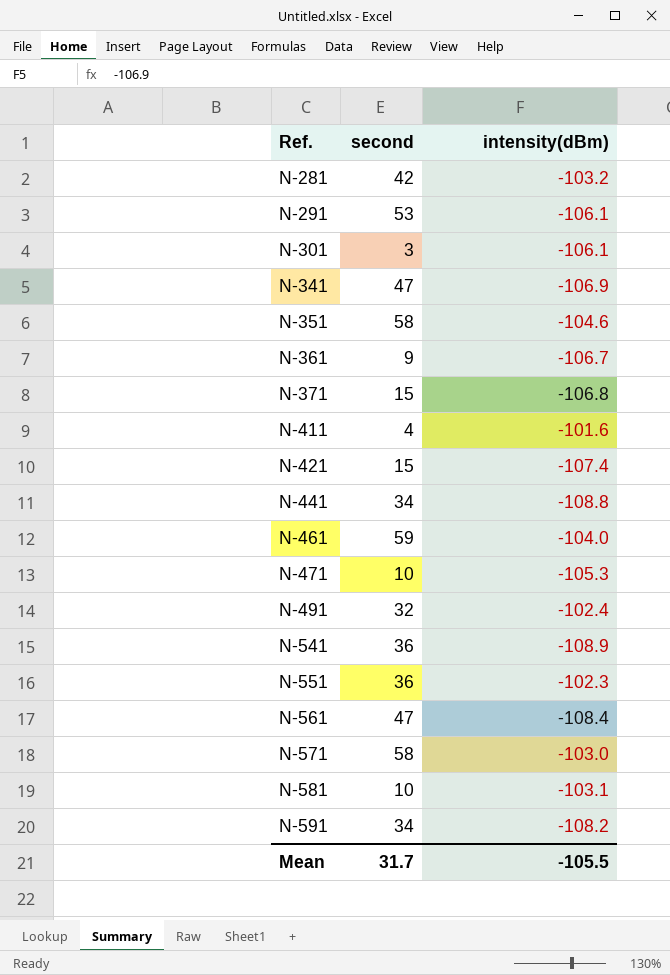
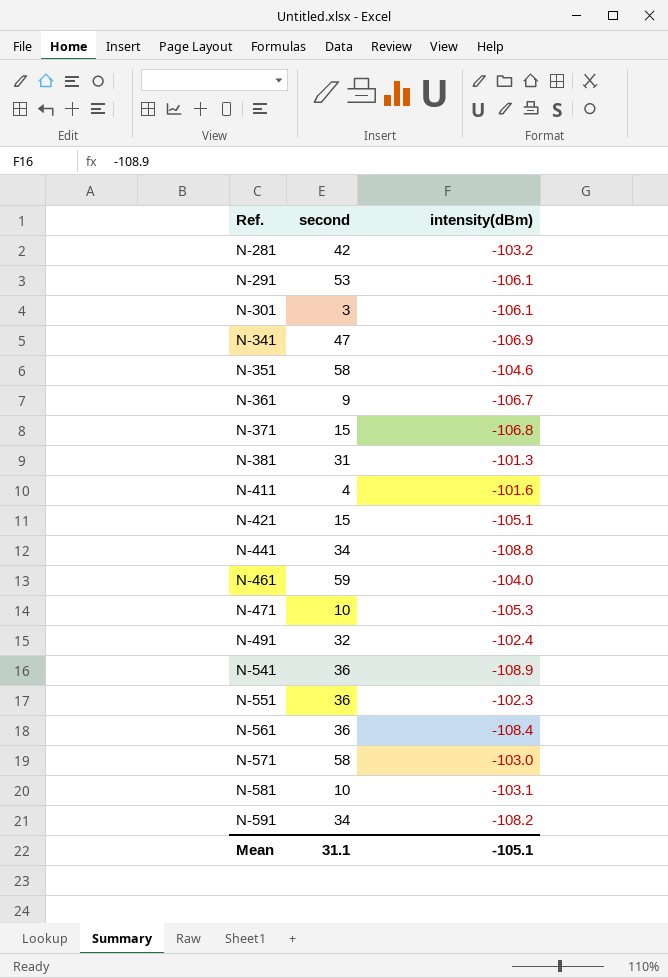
row N-381: none -> 31 | -101.3
N-421 | intensity(dBm): -107.4 -> -105.1
N-561 | second: 47 -> 36
Mean | second: 31.7 -> 31.1
Mean | intensity(dBm): -105.5 -> -105.1

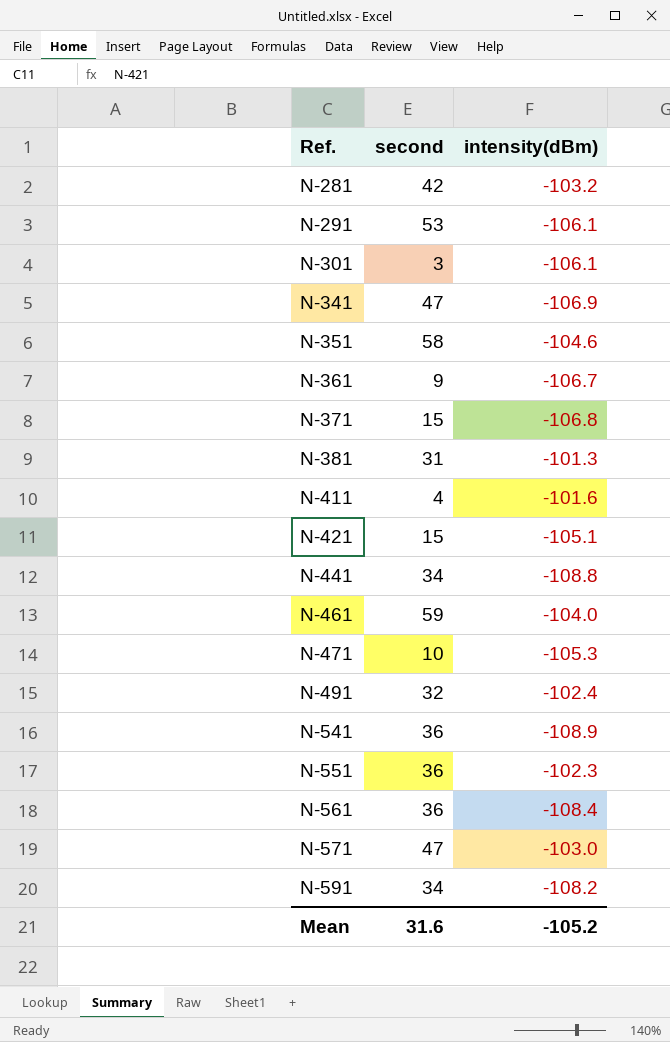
row N-581: 10 | -103.1 -> none
N-571 | second: 58 -> 47
Mean | second: 31.1 -> 31.6
Mean | intensity(dBm): -105.1 -> -105.2

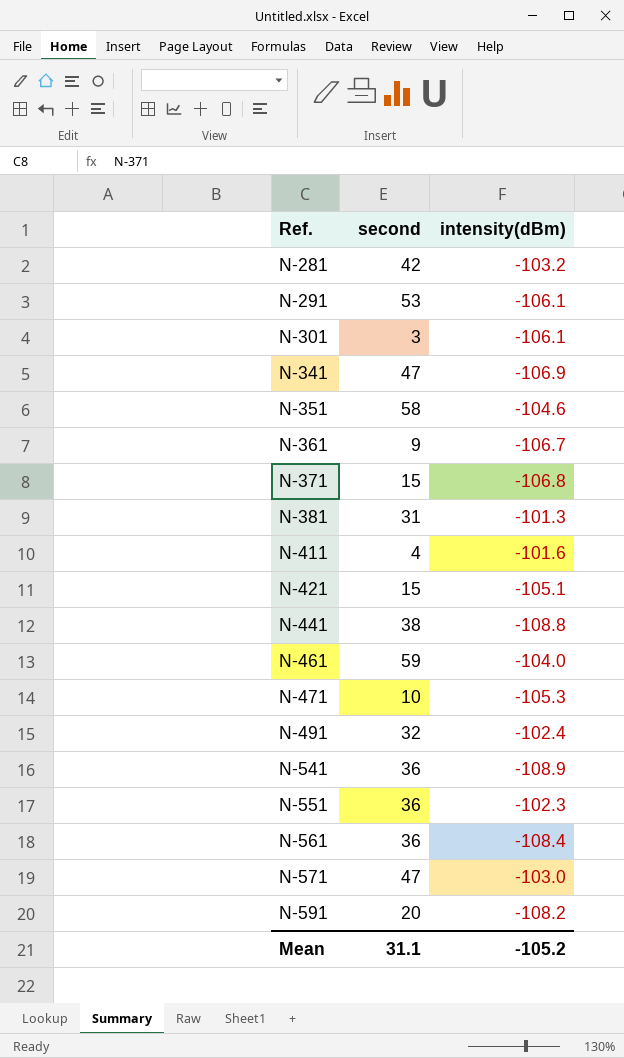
N-441 | second: 34 -> 38
N-591 | second: 34 -> 20
Mean | second: 31.6 -> 31.1

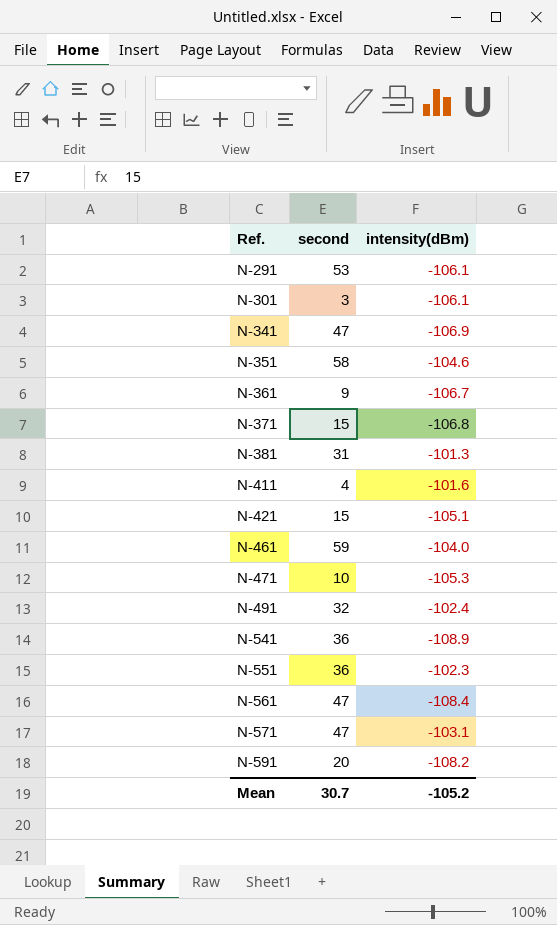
row N-281: 42 | -103.2 -> none
row N-441: 38 | -108.8 -> none
N-561 | second: 36 -> 47
N-571 | intensity(dBm): -103.0 -> -103.1
Mean | second: 31.1 -> 30.7

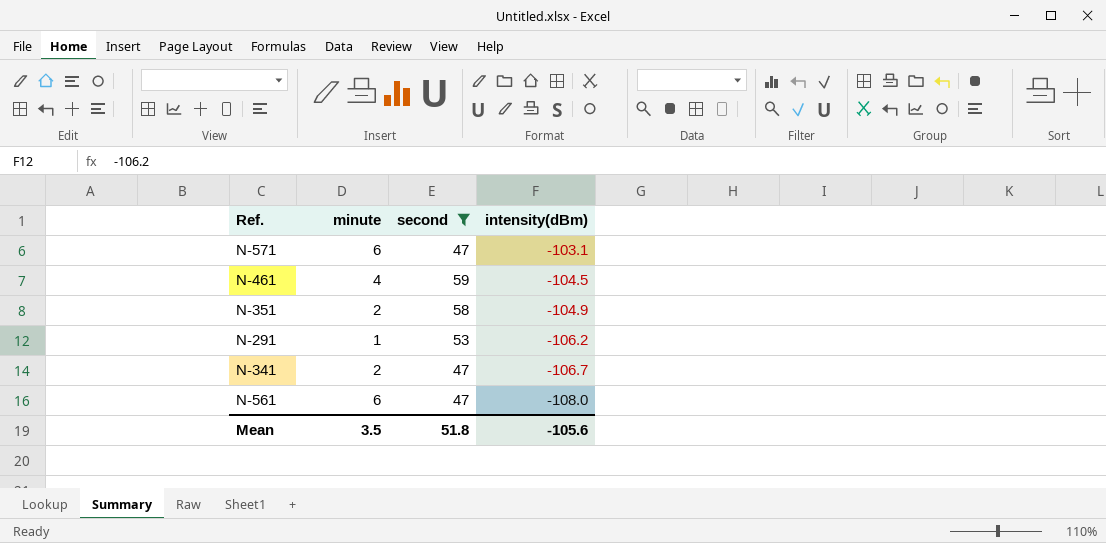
filter: none -> second >= 47
row order: Ref. ascending -> intensity(dBm) descending
column minute | position: none -> 2
N-461 | intensity(dBm): -104.0 -> -104.5
N-351 | intensity(dBm): -104.6 -> -104.9
N-291 | intensity(dBm): -106.1 -> -106.2
N-341 | intensity(dBm): -106.9 -> -106.7
N-561 | intensity(dBm): -108.4 -> -108.0
Mean | second: 30.7 -> 51.8
Mean | intensity(dBm): -105.2 -> -105.6

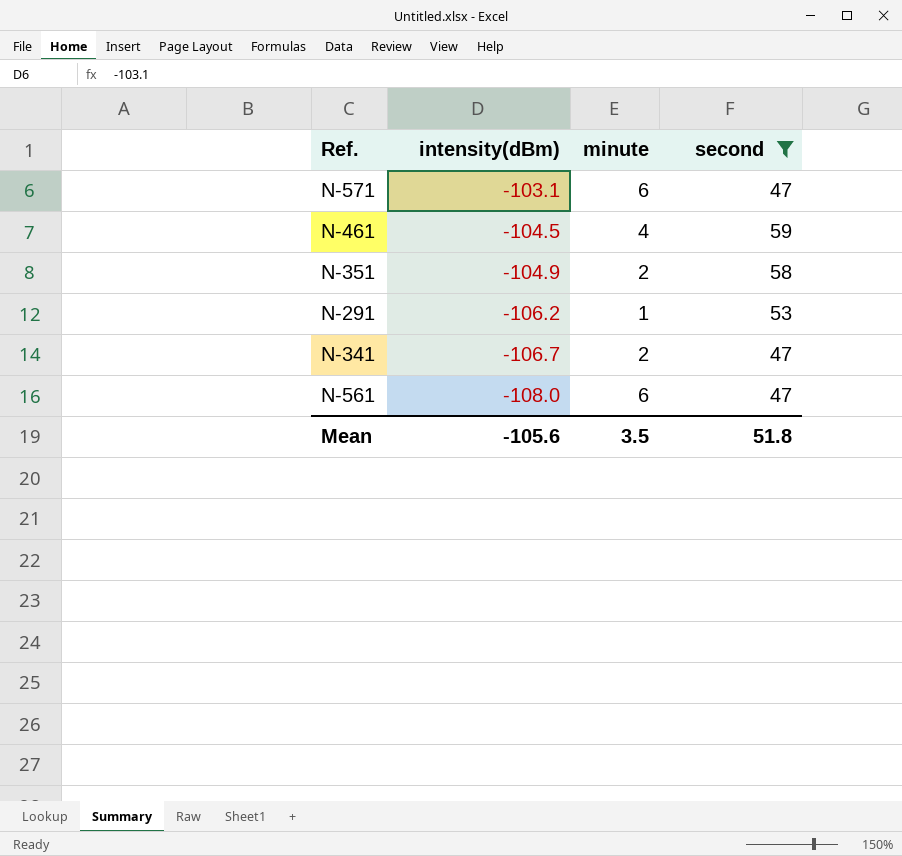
column intensity(dBm) | position: 4 -> 2

